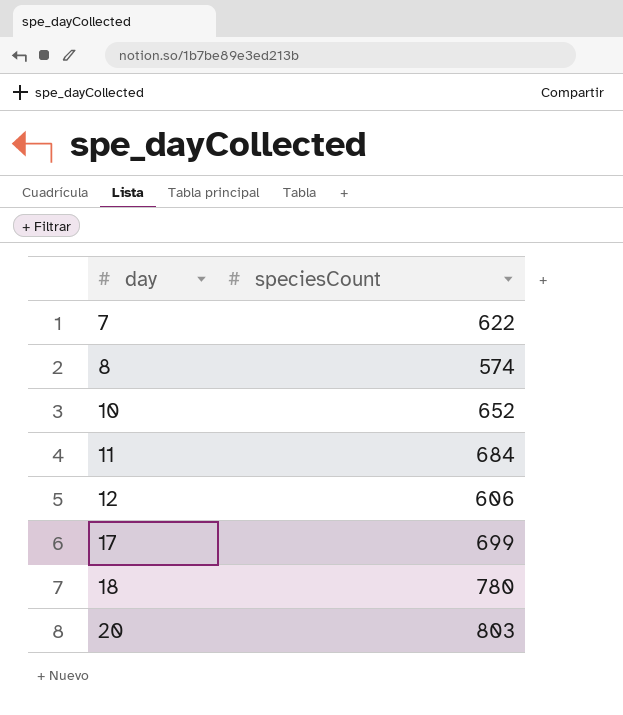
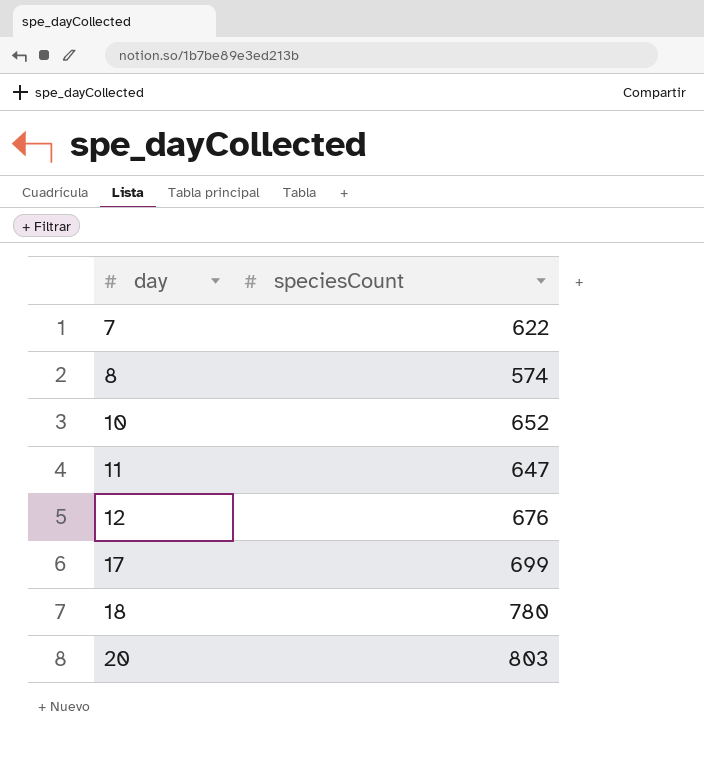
11 | speciesCount: 684 -> 647
12 | speciesCount: 606 -> 676

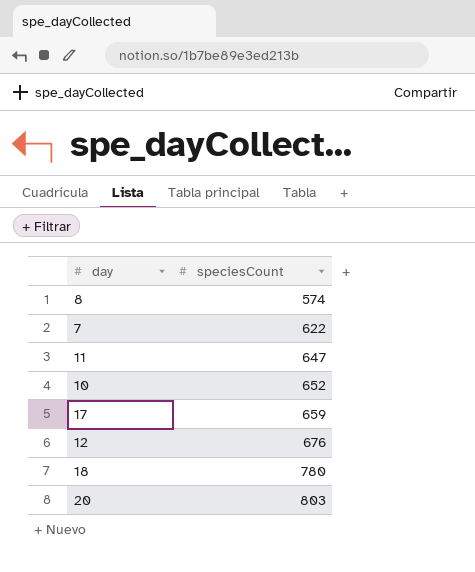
row order: day ascending -> speciesCount ascending
17 | speciesCount: 699 -> 659

